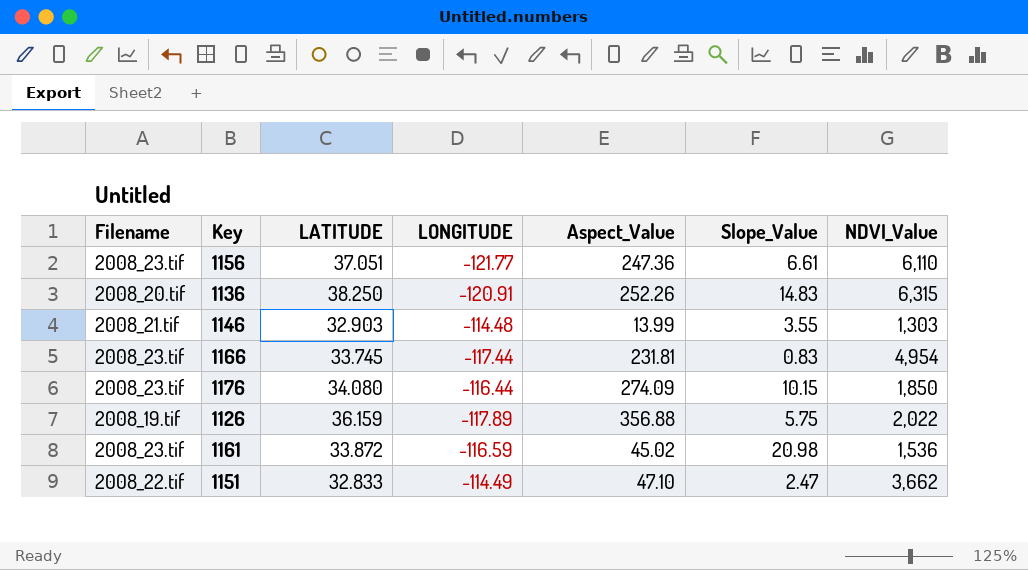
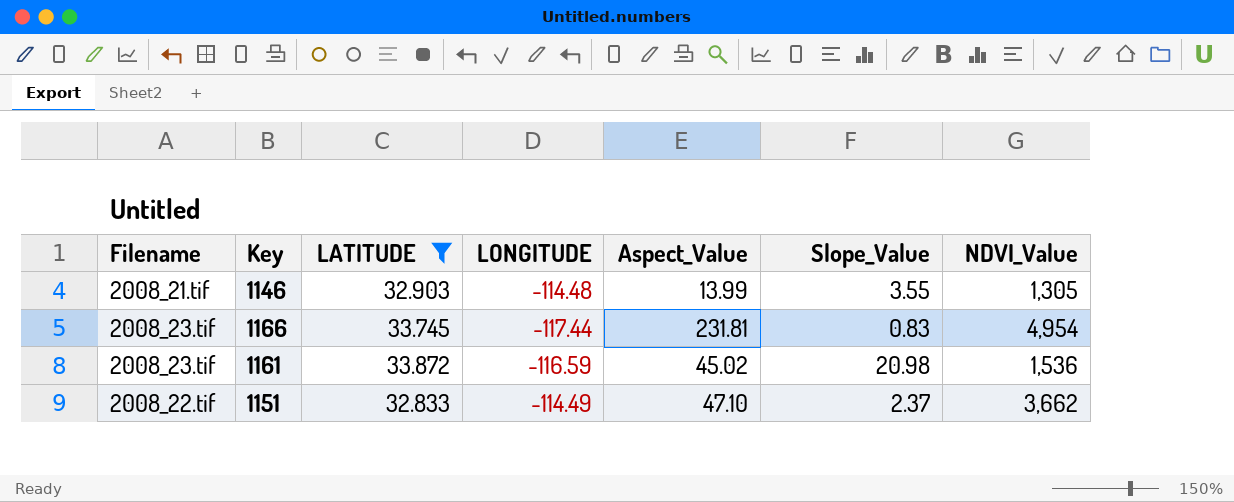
filter: none -> LATITUDE <= 33.872
1146 | NDVI_Value: 1,303 -> 1,305
1151 | Slope_Value: 2.47 -> 2.37

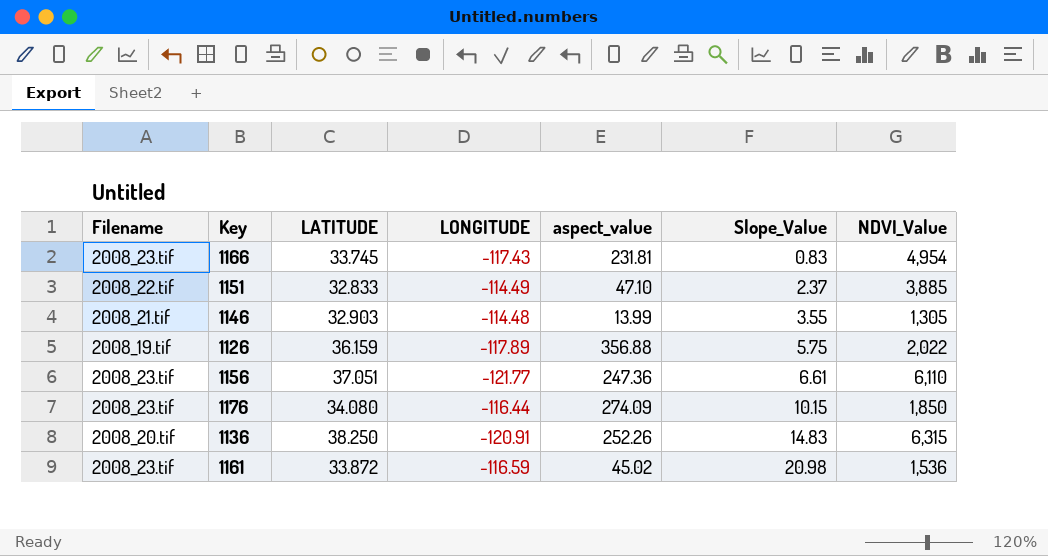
filter: LATITUDE <= 33.872 -> none
row order: none -> Slope_Value ascending
column name: Aspect_Value -> aspect_value
1166 | LONGITUDE: -117.44 -> -117.43
1151 | NDVI_Value: 3,662 -> 3,885

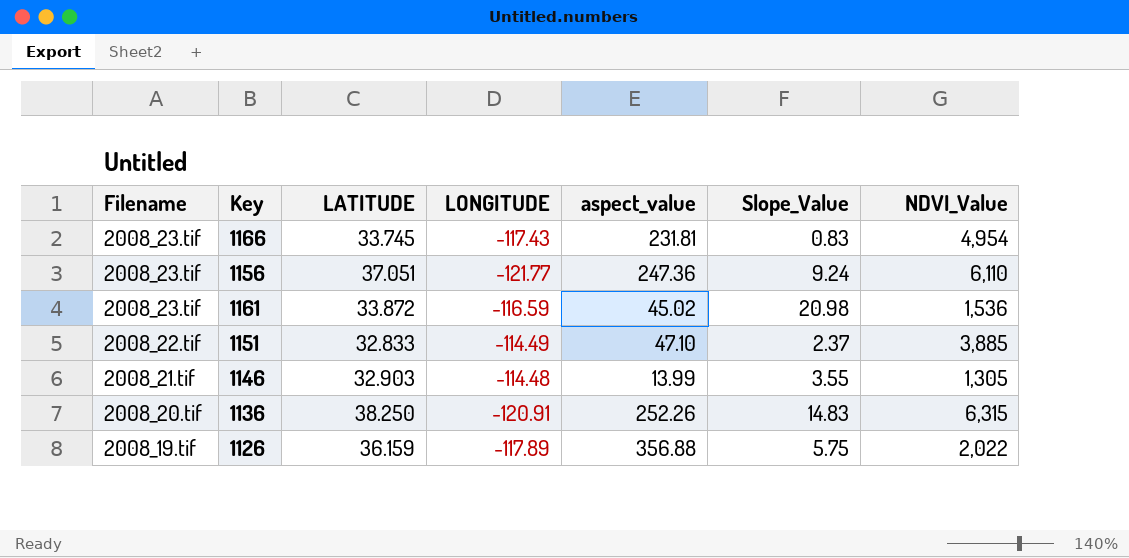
row order: Slope_Value ascending -> Filename descending
row 1176: 2008_23.tif | 34.080 | -116.44 | 274.09 | 10.15 | 1,850 -> none
1156 | Slope_Value: 6.61 -> 9.24

